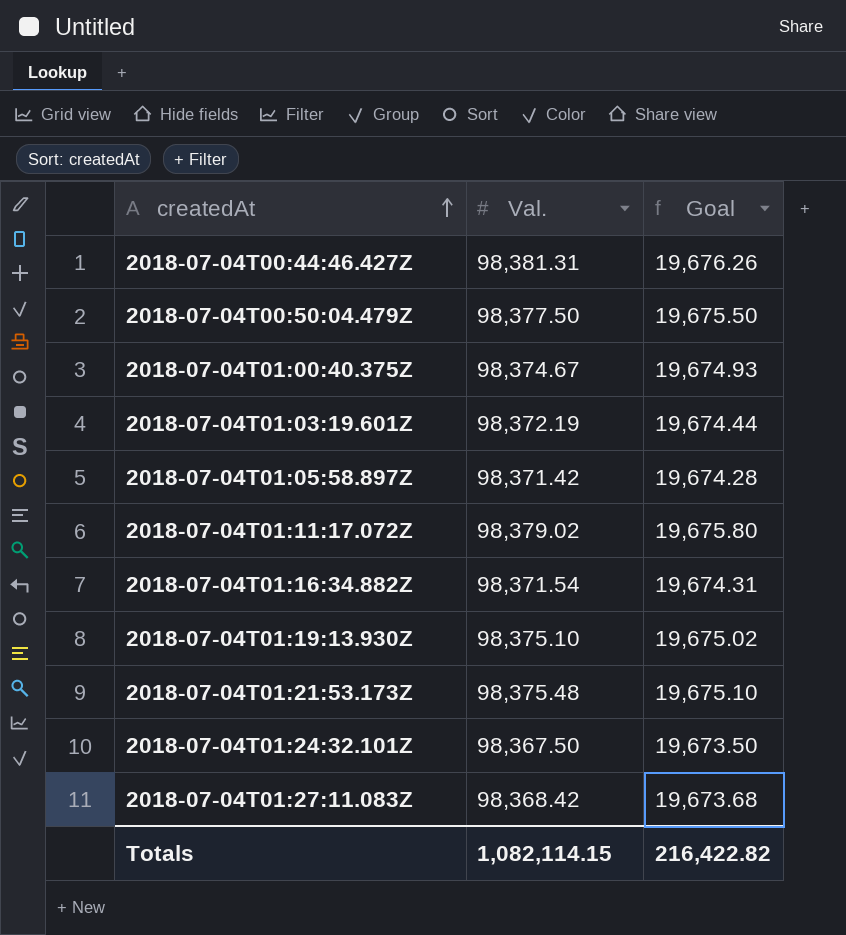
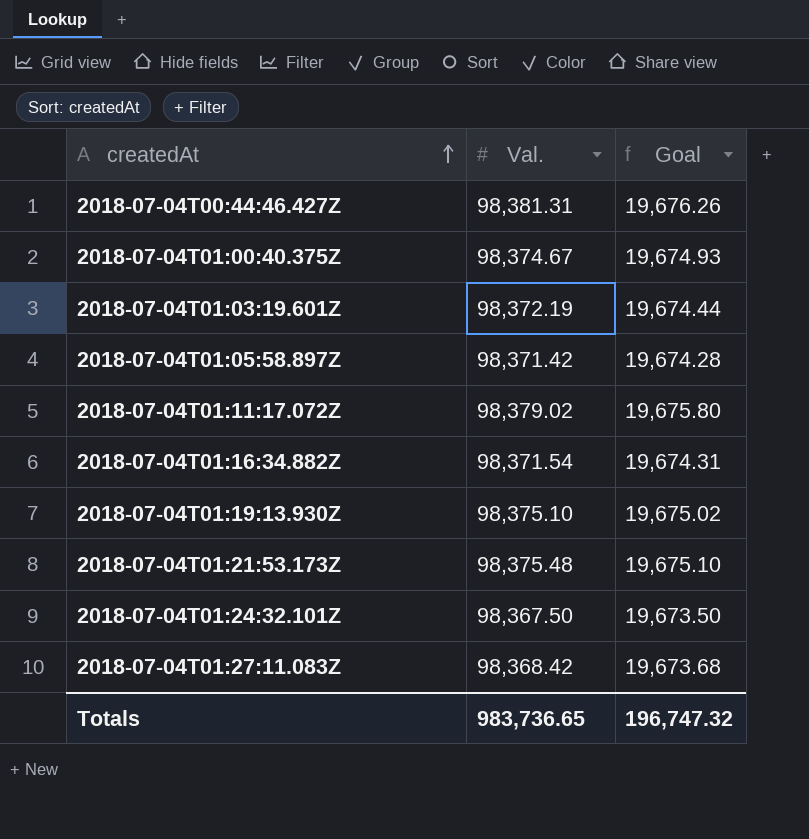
row 2018-07-04T00:50:04.479Z: 98,377.50 | 19,675.50 -> none
Totals | Val.: 1,082,114.15 -> 983,736.65
Totals | Goal: 216,422.82 -> 196,747.32

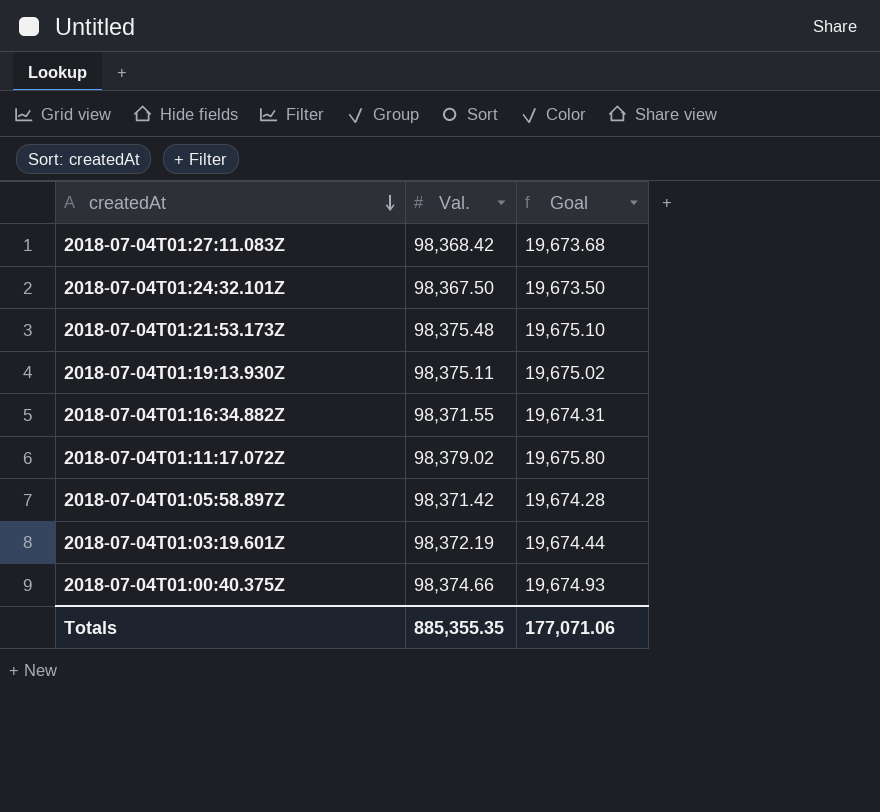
row order: createdAt ascending -> createdAt descending
row 2018-07-04T00:44:46.427Z: 98,381.31 | 19,676.26 -> none
2018-07-04T01:19:13.930Z | Val.: 98,375.10 -> 98,375.11
2018-07-04T01:16:34.882Z | Val.: 98,371.54 -> 98,371.55
2018-07-04T01:00:40.375Z | Val.: 98,374.67 -> 98,374.66
Totals | Val.: 983,736.65 -> 885,355.35
Totals | Goal: 196,747.32 -> 177,071.06

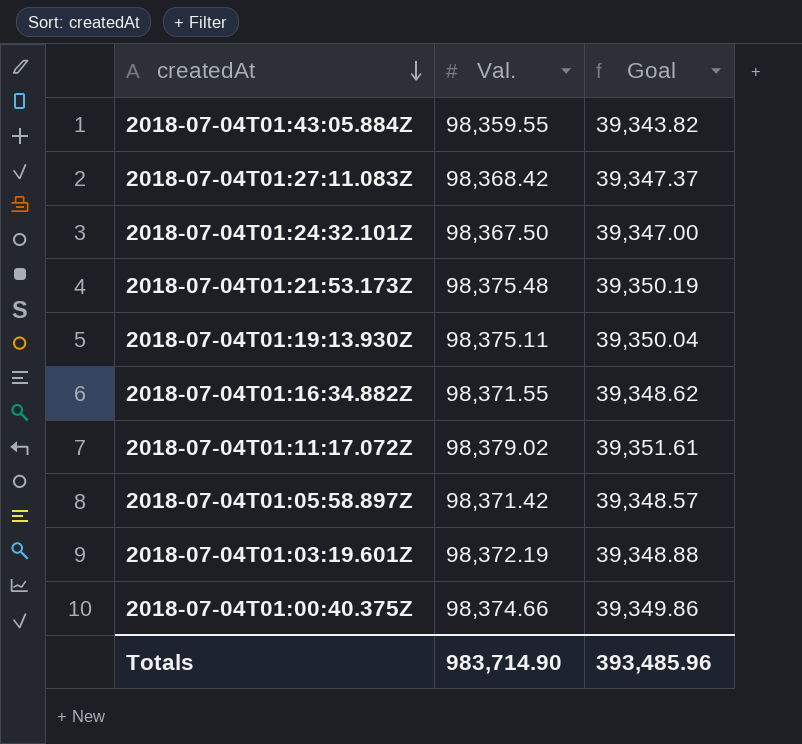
column Goal | formula: [Val.] * 0.2 -> [Val.] * 0.4
row 2018-07-04T01:43:05.884Z: none -> 98,359.55 | 39,343.82
Totals | Val.: 885,355.35 -> 983,714.90
Totals | Goal: 177,071.06 -> 393,485.96

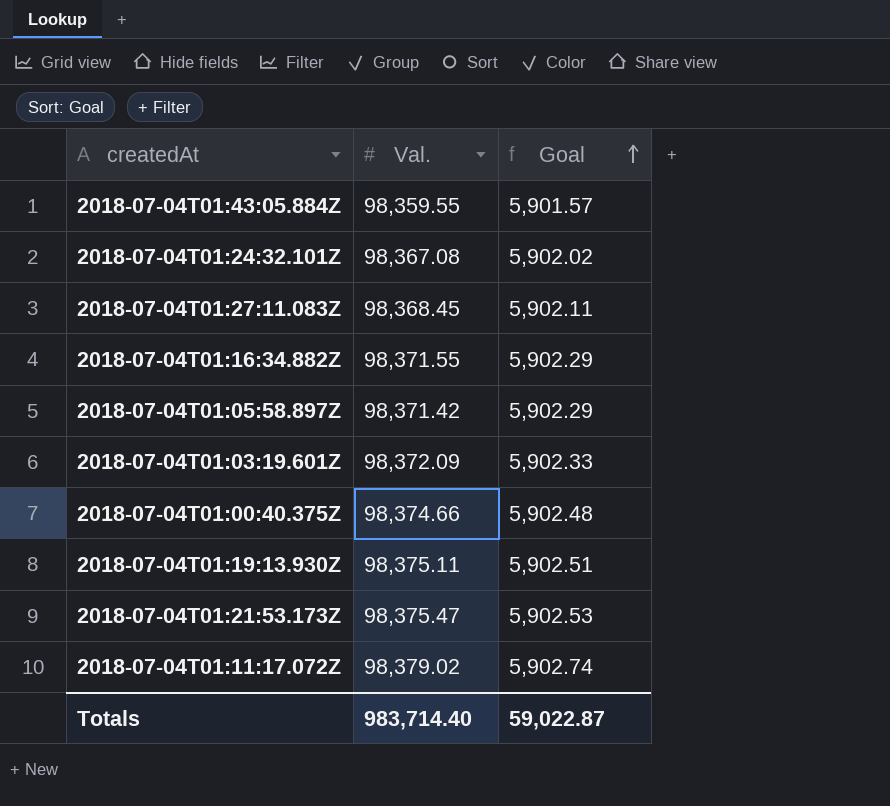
row order: createdAt descending -> Goal ascending
column Goal | formula: [Val.] * 0.4 -> [Val.] * 0.06
2018-07-04T01:24:32.101Z | Val.: 98,367.50 -> 98,367.08
2018-07-04T01:27:11.083Z | Val.: 98,368.42 -> 98,368.45
2018-07-04T01:03:19.601Z | Val.: 98,372.19 -> 98,372.09
2018-07-04T01:21:53.173Z | Val.: 98,375.48 -> 98,375.47
Totals | Val.: 983,714.90 -> 983,714.40
Totals | Goal: 393,485.96 -> 59,022.87

